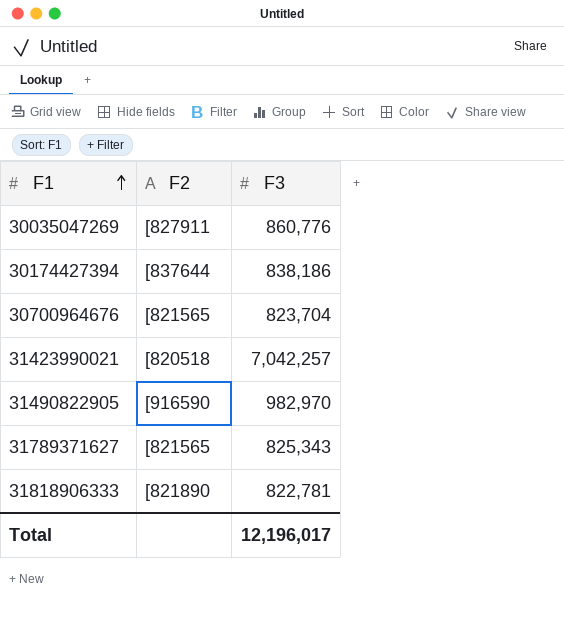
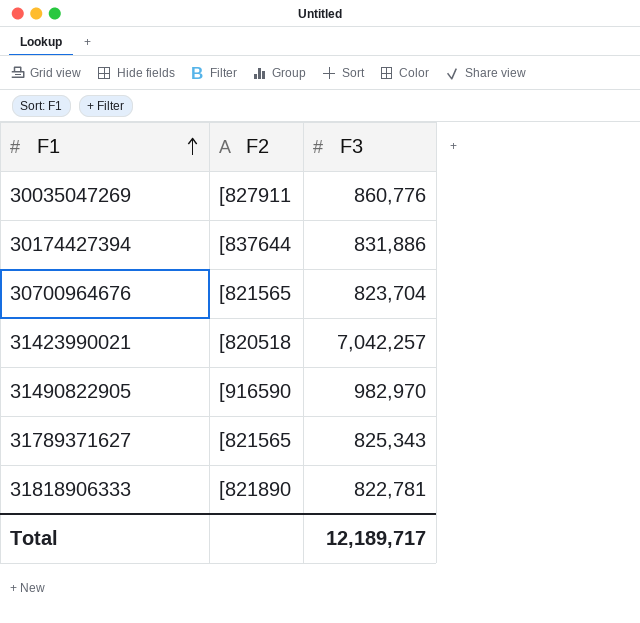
30174427394 | F3: 838,186 -> 831,886
Total | F3: 12,196,017 -> 12,189,717

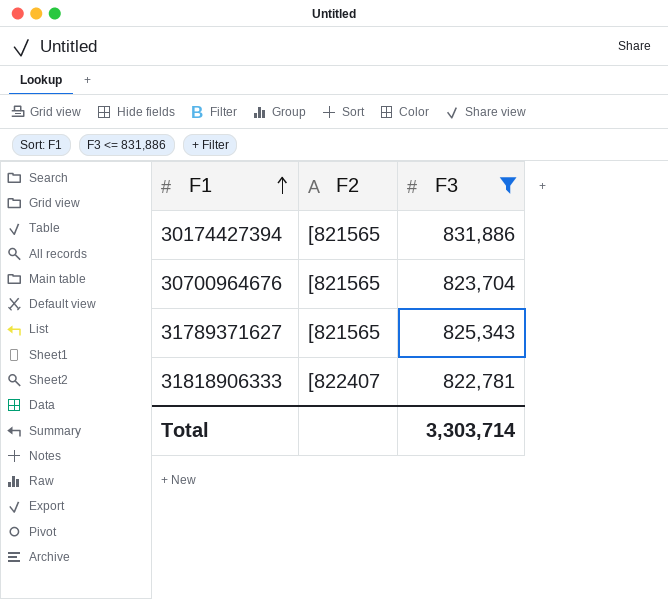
filter: none -> F3 <= 831,886
30174427394 | F2: [837644 -> [821565
31818906333 | F2: [821890 -> [822407
Total | F3: 12,189,717 -> 3,303,714

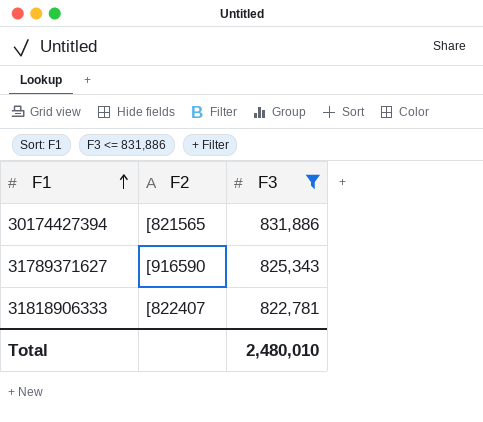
row 30700964676: [821565 | 823,704 -> none
31789371627 | F2: [821565 -> [916590
Total | F3: 3,303,714 -> 2,480,010

